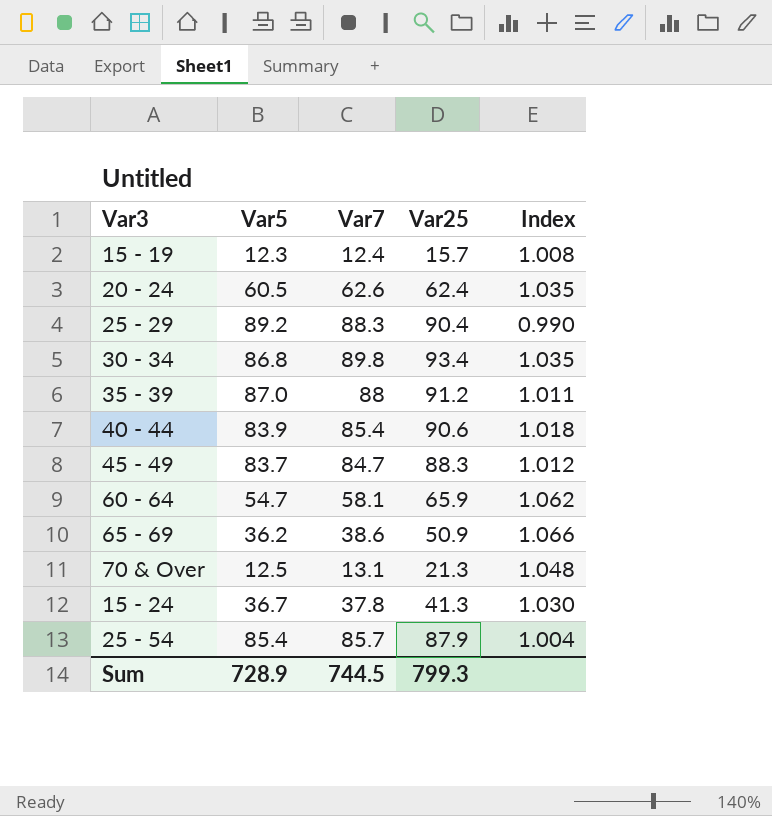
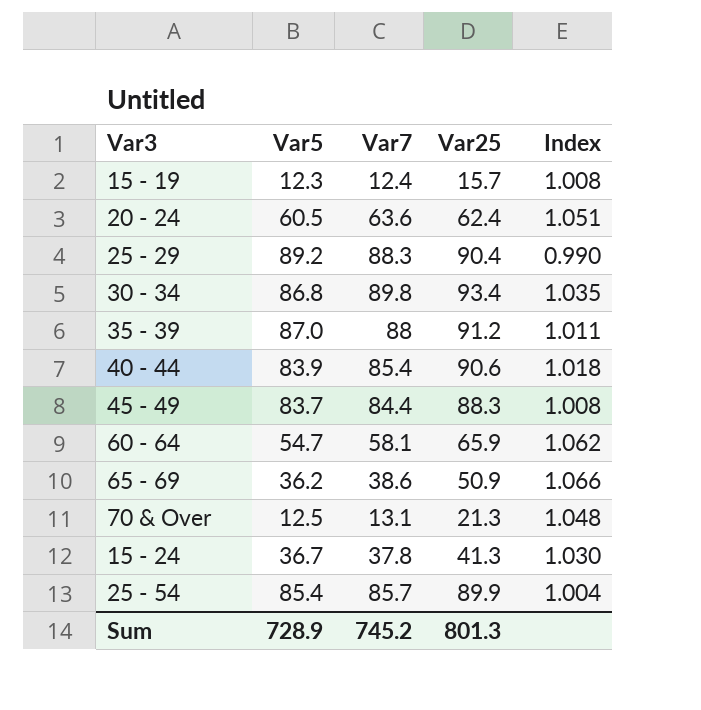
20 - 24 | Var7: 62.6 -> 63.6
20 - 24 | Index: 1.035 -> 1.051
45 - 49 | Var7: 84.7 -> 84.4
45 - 49 | Index: 1.012 -> 1.008
25 - 54 | Var25: 87.9 -> 89.9
Sum | Var7: 744.5 -> 745.2
Sum | Var25: 799.3 -> 801.3

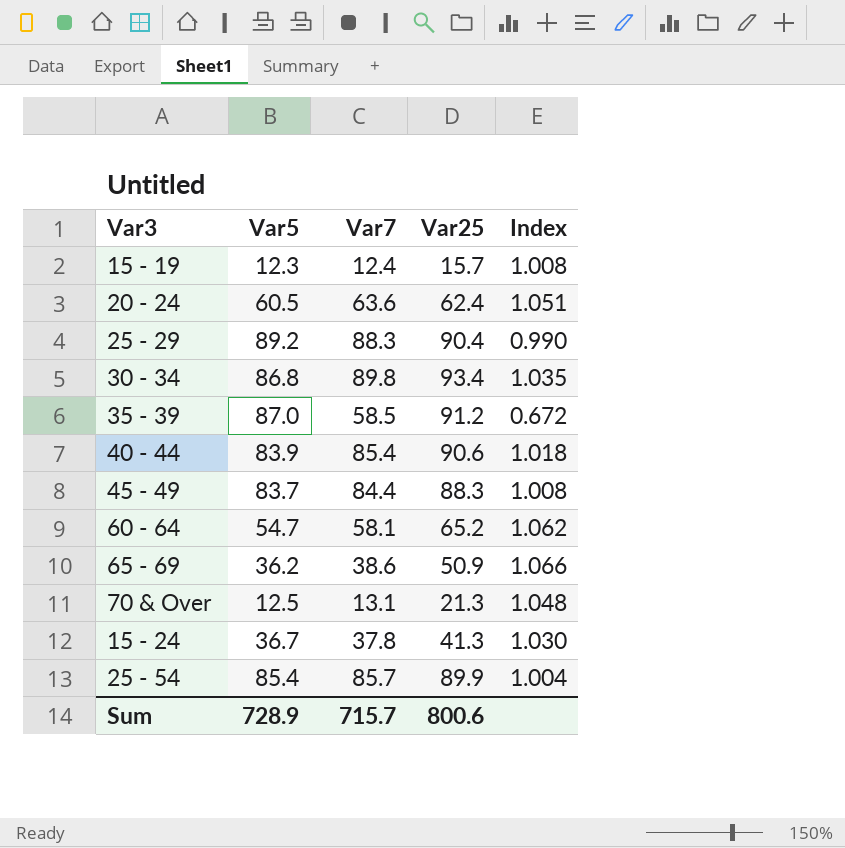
35 - 39 | Var7: 88 -> 58.5
35 - 39 | Index: 1.011 -> 0.672
60 - 64 | Var25: 65.9 -> 65.2
Sum | Var7: 745.2 -> 715.7
Sum | Var25: 801.3 -> 800.6

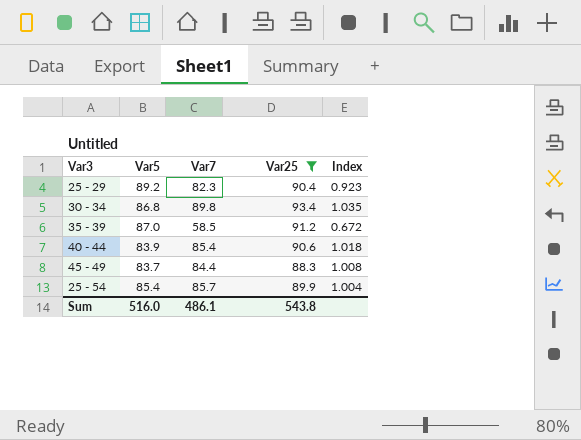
filter: none -> Var25 >= 88.3
25 - 29 | Var7: 88.3 -> 82.3
25 - 29 | Index: 0.990 -> 0.923
Sum | Var5: 728.9 -> 516.0
Sum | Var7: 715.7 -> 486.1
Sum | Var25: 800.6 -> 543.8

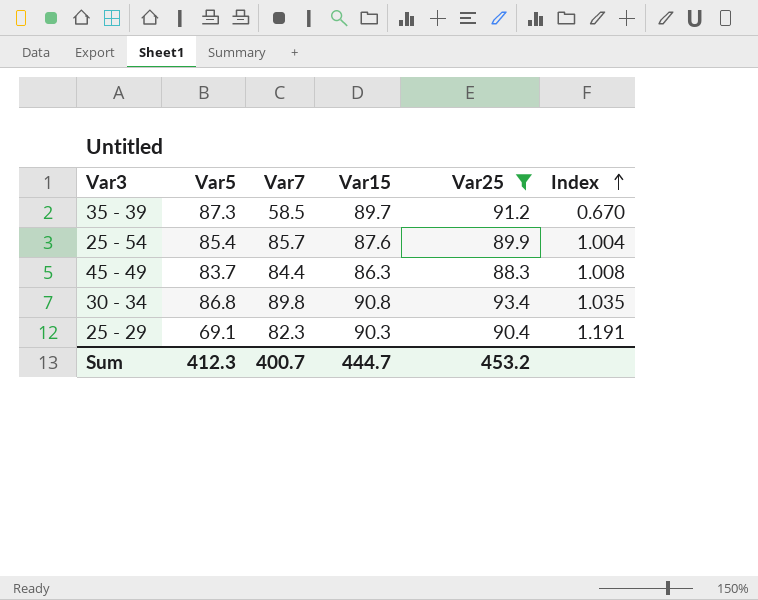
row order: none -> Index ascending
column Var15 | position: none -> 4
row 40 - 44: 83.9 | 85.4 | 90.6 | 1.018 -> none
35 - 39 | Var5: 87.0 -> 87.3
35 - 39 | Index: 0.672 -> 0.670
25 - 29 | Var5: 89.2 -> 69.1
25 - 29 | Index: 0.923 -> 1.191
Sum | Var5: 516.0 -> 412.3
Sum | Var7: 486.1 -> 400.7
Sum | Var25: 543.8 -> 453.2

